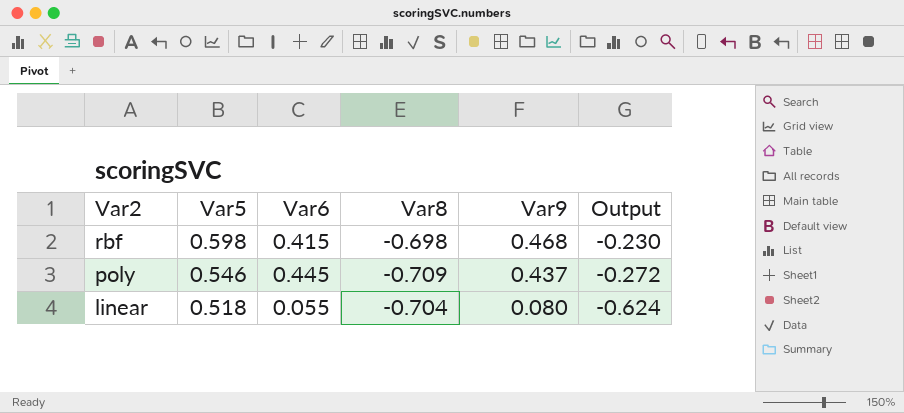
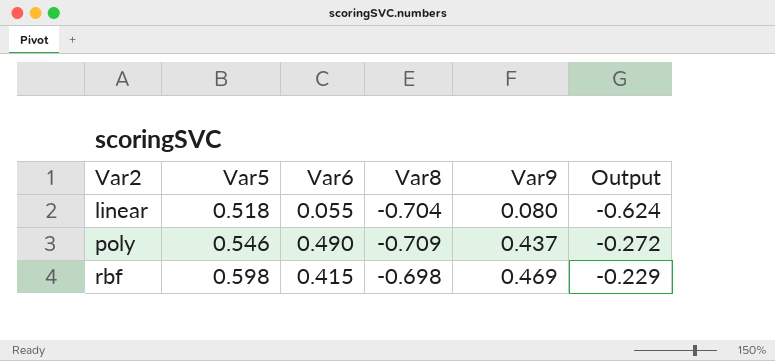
row order: Var2 descending -> Var2 ascending
poly | Var6: 0.445 -> 0.490
rbf | Var9: 0.468 -> 0.469
rbf | Output: -0.230 -> -0.229

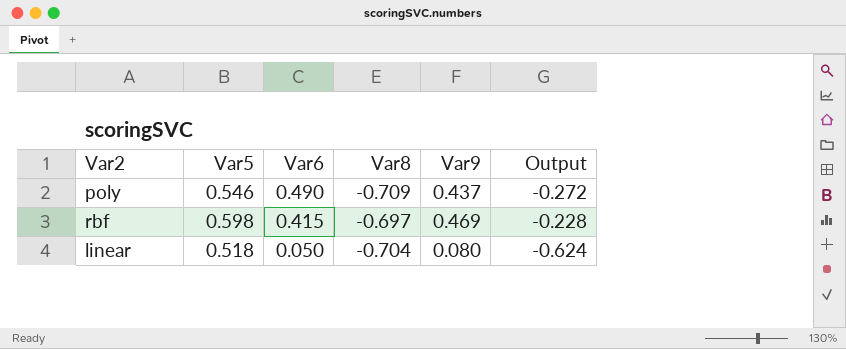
row order: Var2 ascending -> Var6 descending
rbf | Var8: -0.698 -> -0.697
rbf | Output: -0.229 -> -0.228
linear | Var6: 0.055 -> 0.050

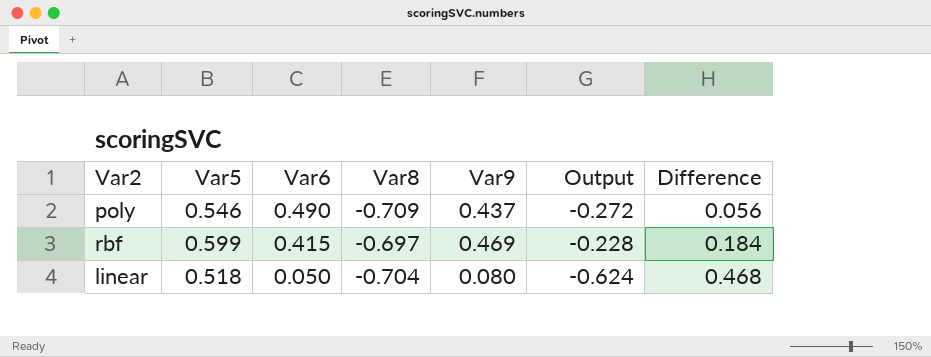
column Difference | formula: none -> [Var5] - [Var6]
rbf | Var5: 0.598 -> 0.599

